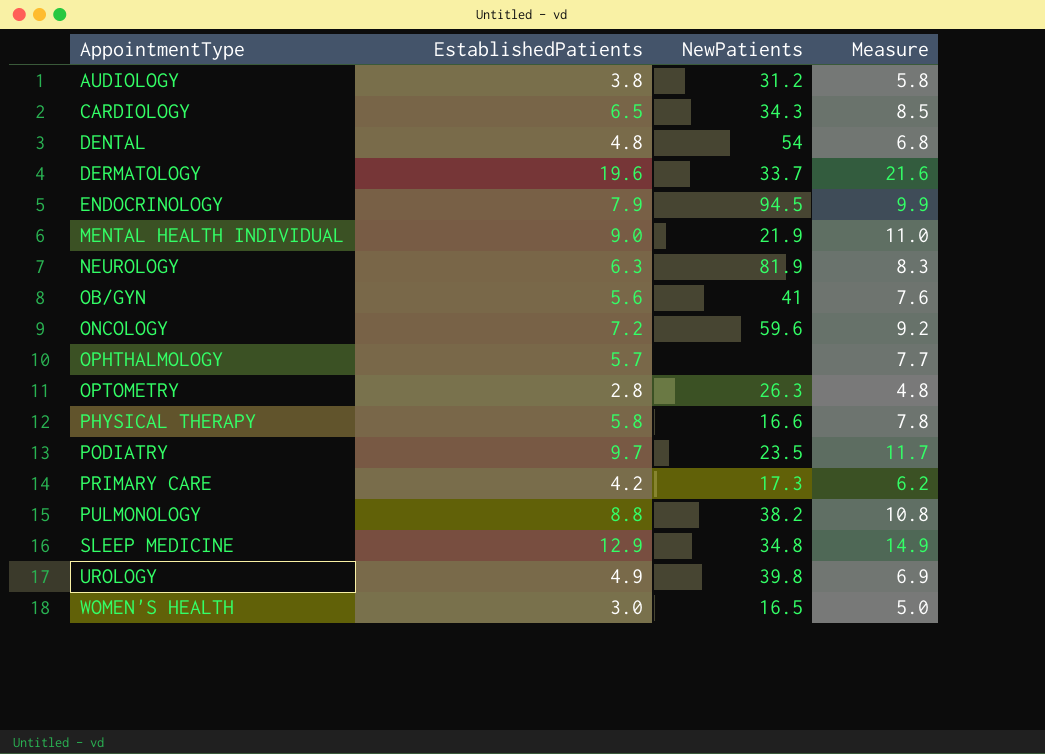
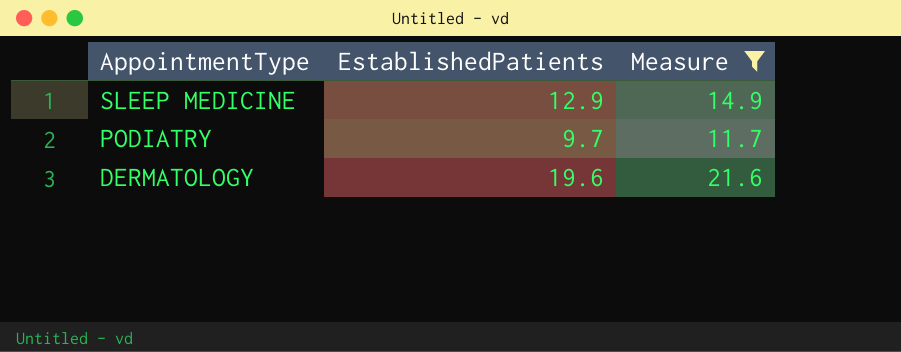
filter: none -> Measure >= 11.7
row order: AppointmentType ascending -> AppointmentType descending
column NewPatients | position: 3 -> none

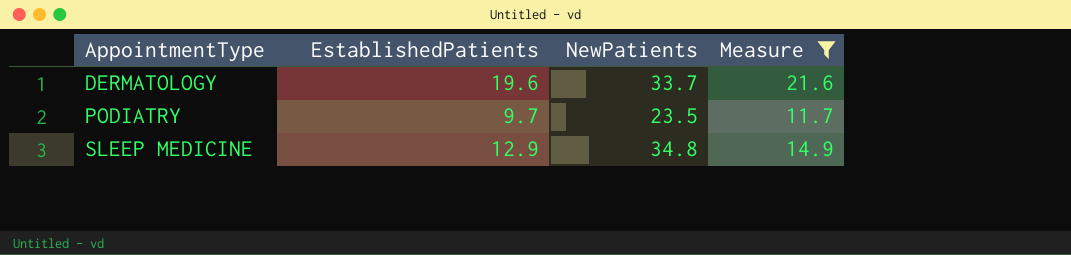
row order: AppointmentType descending -> AppointmentType ascending
column NewPatients | position: none -> 3

